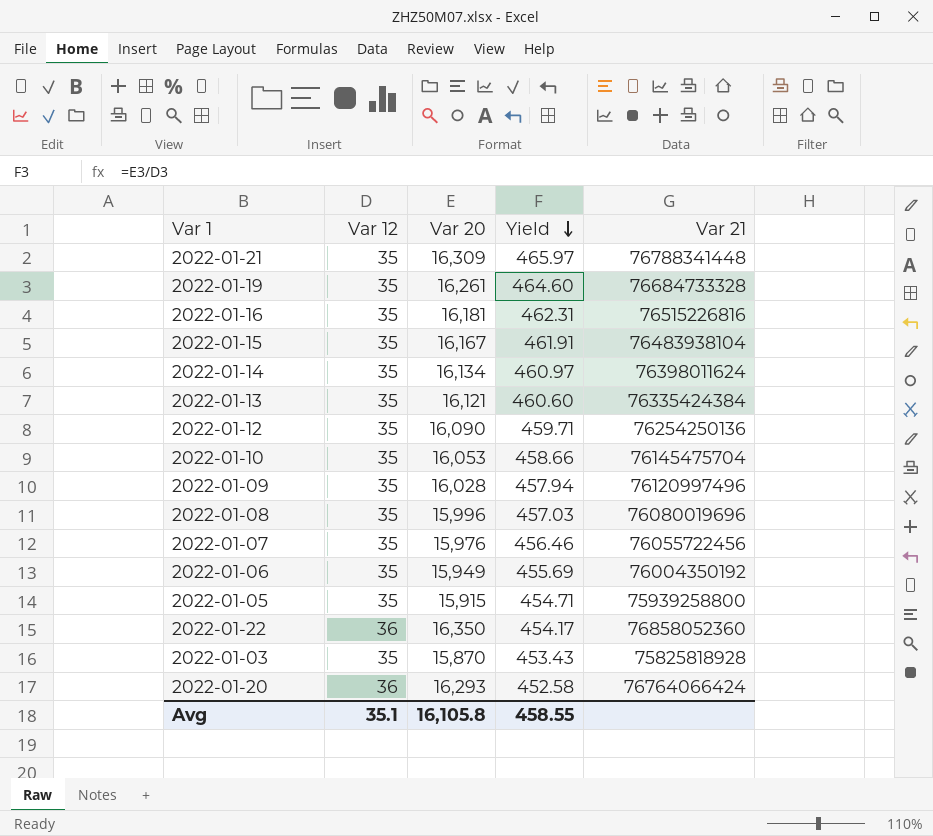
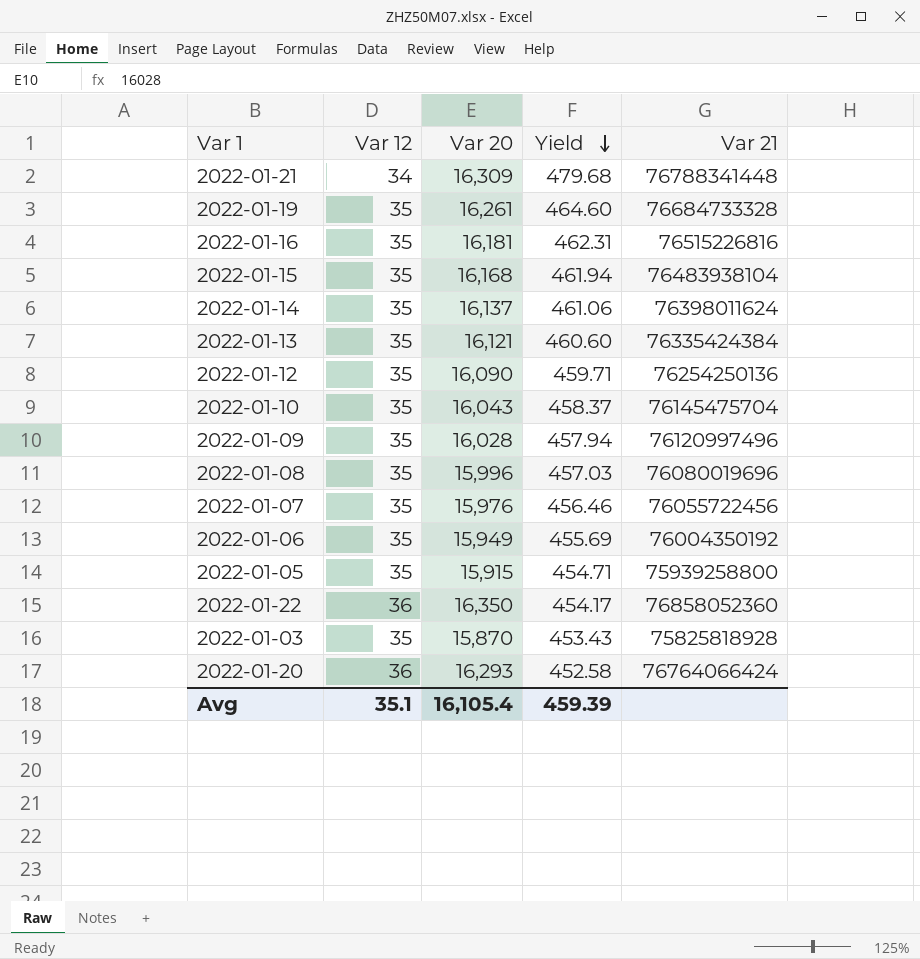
2022-01-21 | Var 12: 35 -> 34
2022-01-21 | Yield: 465.97 -> 479.68
2022-01-15 | Var 20: 16,167 -> 16,168
2022-01-15 | Yield: 461.91 -> 461.94
2022-01-14 | Var 20: 16,134 -> 16,137
2022-01-14 | Yield: 460.97 -> 461.06
2022-01-10 | Var 20: 16,053 -> 16,043
2022-01-10 | Yield: 458.66 -> 458.37
Avg | Var 20: 16,105.8 -> 16,105.4
Avg | Yield: 458.55 -> 459.39

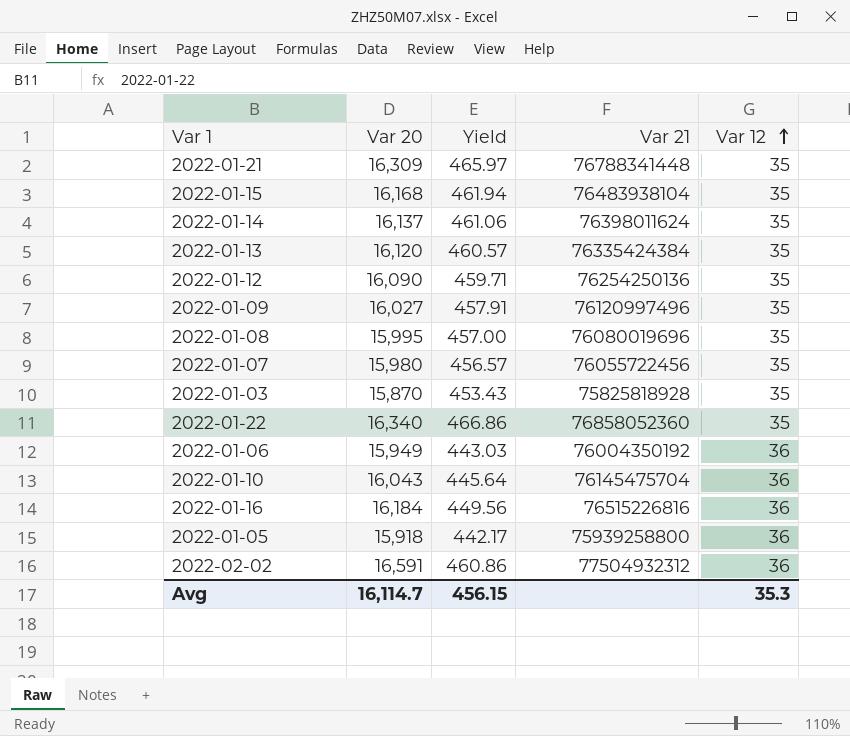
row order: Yield descending -> Var 12 ascending
column Var 12 | position: 2 -> 5
row 2022-01-19: 35 | 16,261 | 464.60 | 76684733328 -> none
row 2022-01-20: 36 | 16,293 | 452.58 | 76764066424 -> none
2022-01-21 | Yield: 479.68 -> 465.97
2022-01-21 | Var 12: 34 -> 35
2022-01-13 | Var 20: 16,121 -> 16,120
2022-01-13 | Yield: 460.60 -> 460.57
2022-01-09 | Var 20: 16,028 -> 16,027
2022-01-09 | Yield: 457.94 -> 457.91
2022-01-08 | Var 20: 15,996 -> 15,995
2022-01-08 | Yield: 457.03 -> 457.00
2022-01-07 | Var 20: 15,976 -> 15,980
2022-01-07 | Yield: 456.46 -> 456.57
2022-01-22 | Var 20: 16,350 -> 16,340
2022-01-22 | Yield: 454.17 -> 466.86
2022-01-22 | Var 12: 36 -> 35
2022-01-06 | Yield: 455.69 -> 443.03
2022-01-06 | Var 12: 35 -> 36
2022-01-10 | Yield: 458.37 -> 445.64
2022-01-10 | Var 12: 35 -> 36
2022-01-16 | Var 20: 16,181 -> 16,184
2022-01-16 | Yield: 462.31 -> 449.56
2022-01-16 | Var 12: 35 -> 36
2022-01-05 | Var 20: 15,915 -> 15,918
2022-01-05 | Yield: 454.71 -> 442.17
2022-01-05 | Var 12: 35 -> 36
row 2022-02-02: none -> 16,591 | 460.86 | 77504932312 | 36
Avg | Var 20: 16,105.4 -> 16,114.7
Avg | Yield: 459.39 -> 456.15
Avg | Var 12: 35.1 -> 35.3

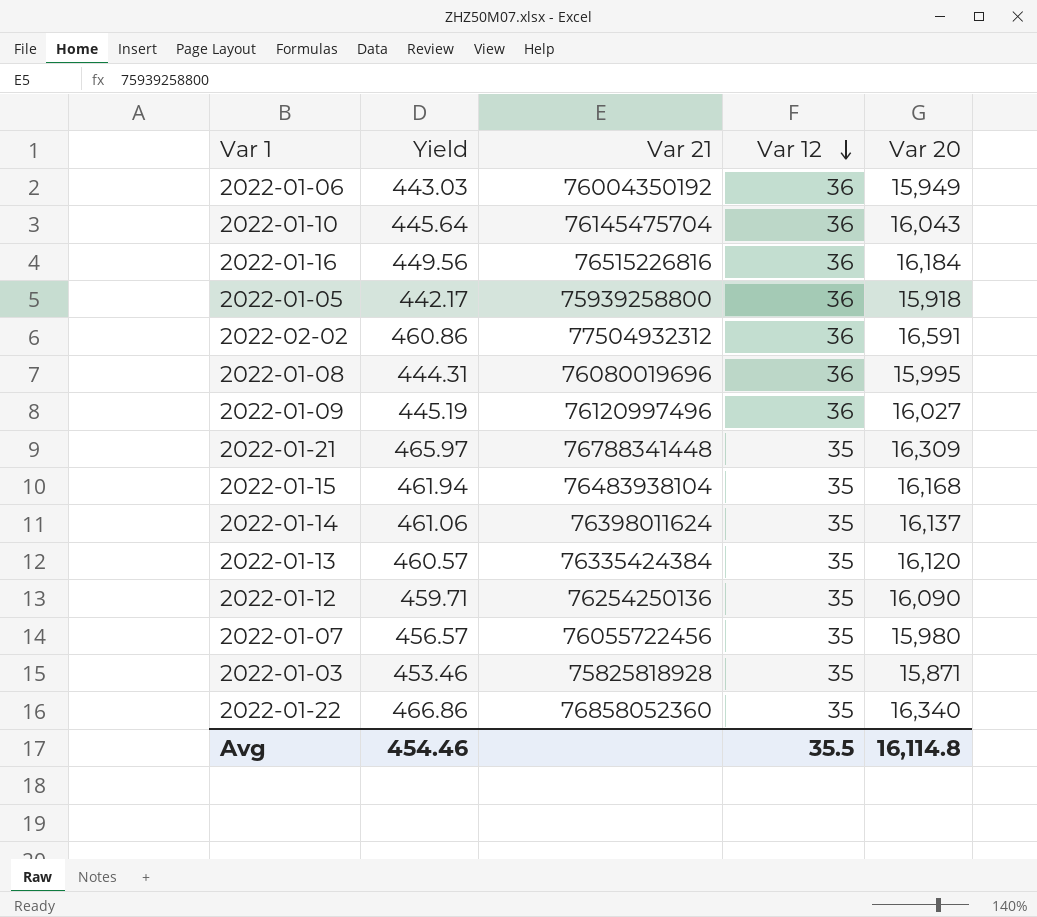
row order: Var 12 ascending -> Var 12 descending
column Var 20 | position: 2 -> 5
2022-01-08 | Yield: 457.00 -> 444.31
2022-01-08 | Var 12: 35 -> 36
2022-01-09 | Yield: 457.91 -> 445.19
2022-01-09 | Var 12: 35 -> 36
2022-01-03 | Yield: 453.43 -> 453.46
2022-01-03 | Var 20: 15,870 -> 15,871
Avg | Yield: 456.15 -> 454.46
Avg | Var 12: 35.3 -> 35.5
Avg | Var 20: 16,114.7 -> 16,114.8

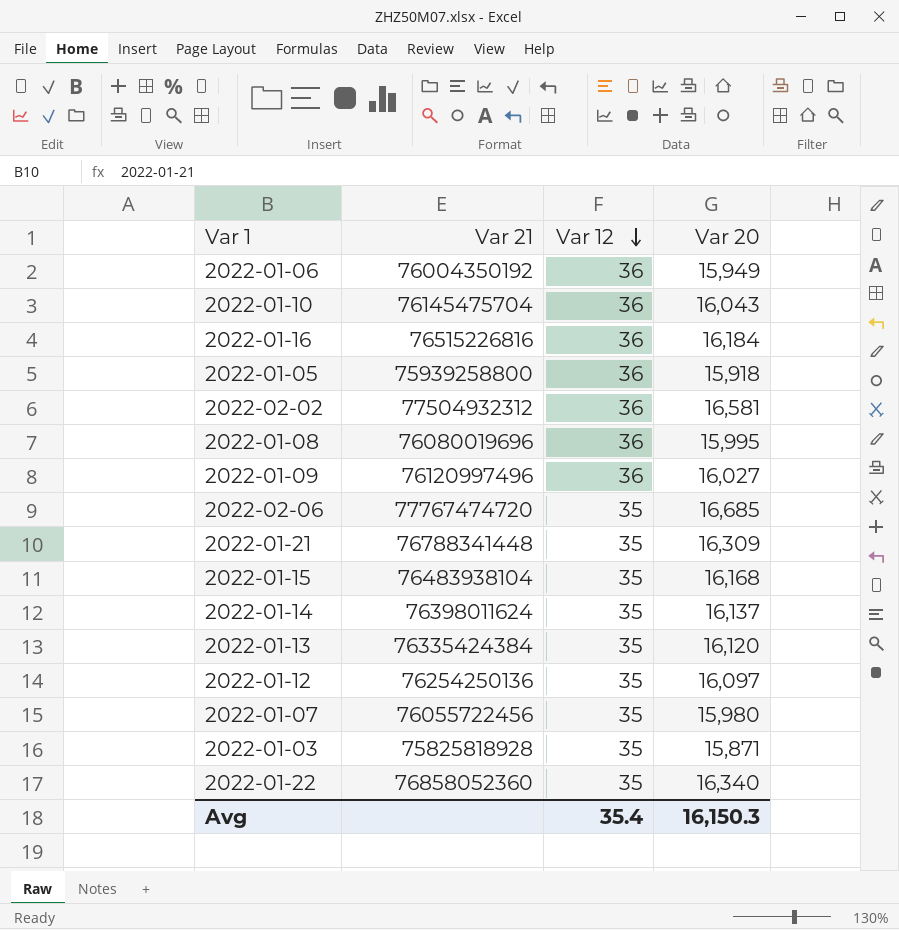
column Yield | formula: [Var 20] / [Var 12] -> none
2022-02-02 | Var 20: 16,591 -> 16,581
row 2022-02-06: none -> 77767474720 | 35 | 16,685
2022-01-12 | Var 20: 16,090 -> 16,097
Avg | Var 12: 35.5 -> 35.4
Avg | Var 20: 16,114.8 -> 16,150.3

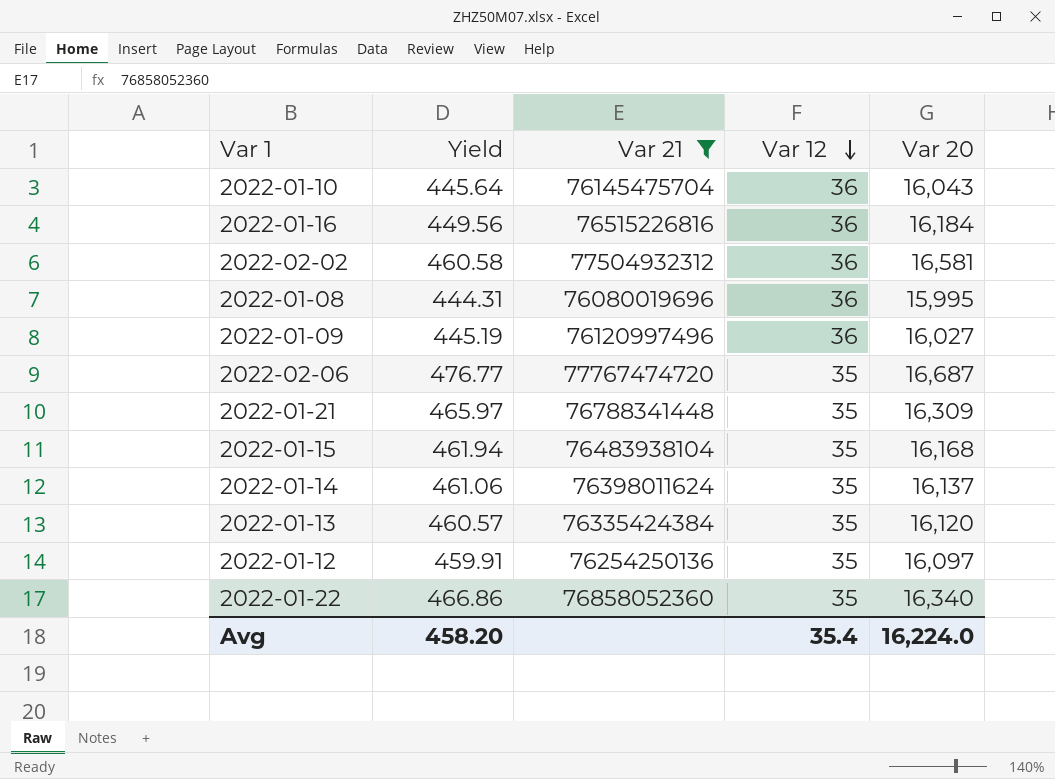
filter: none -> Var 21 >= 76080019696
column Yield | formula: none -> [Var 20] / [Var 12]
2022-02-06 | Var 20: 16,685 -> 16,687
Avg | Var 20: 16,150.3 -> 16,224.0

